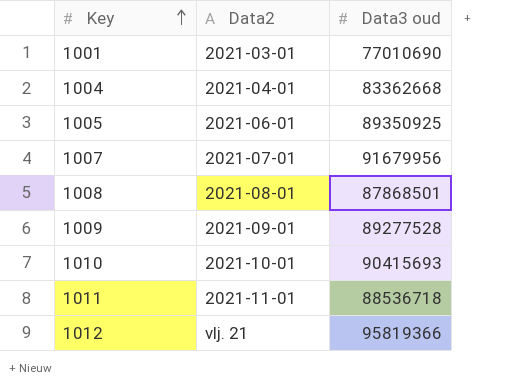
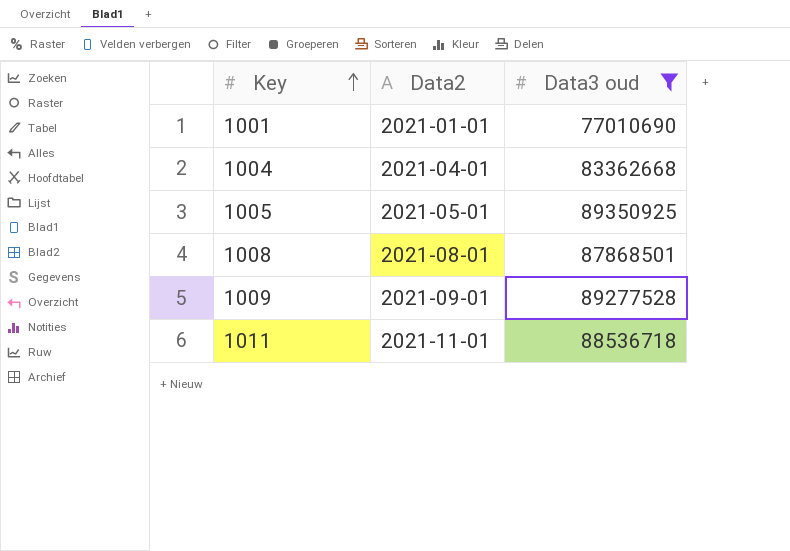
filter: none -> Data3 oud <= 89350925
1001 | Data2: 2021-03-01 -> 2021-01-01
1005 | Data2: 2021-06-01 -> 2021-05-01

